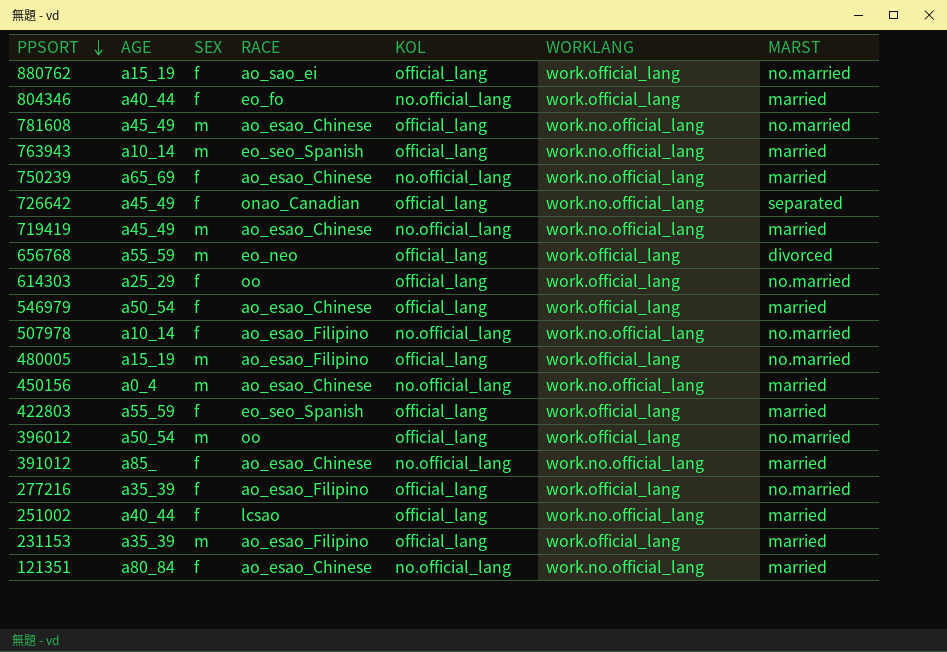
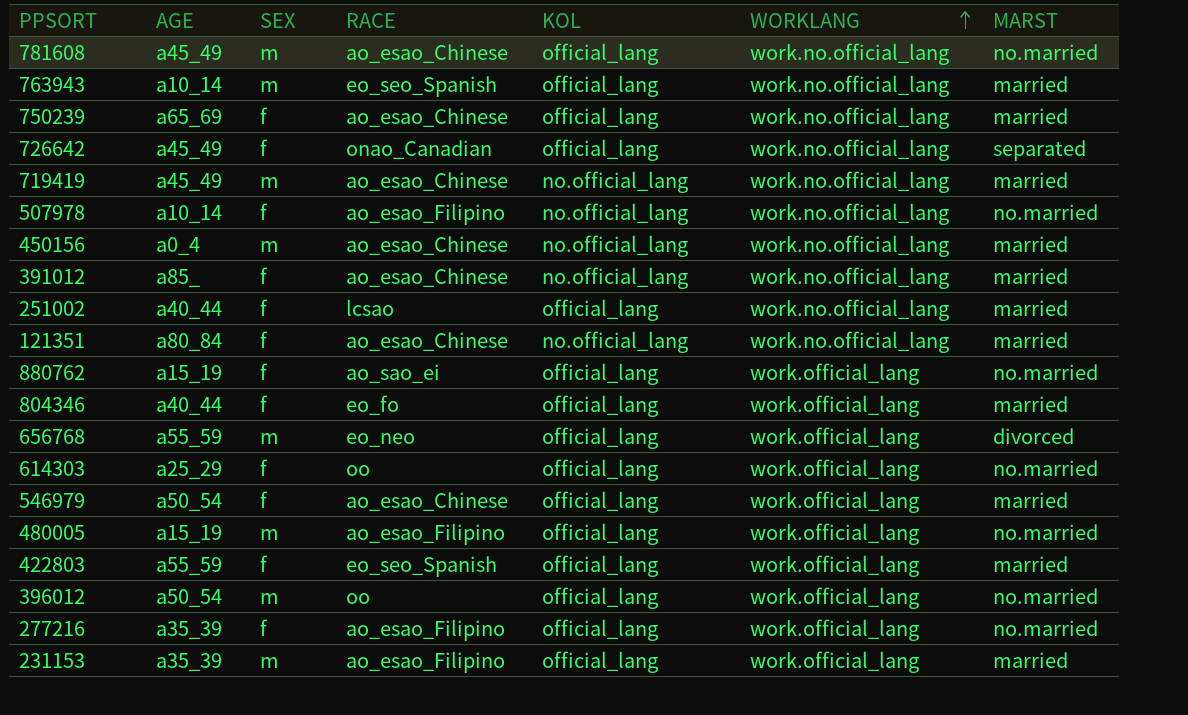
row order: PPSORT descending -> WORKLANG ascending
750239 | KOL: no.official_lang -> official_lang
804346 | KOL: no.official_lang -> official_lang

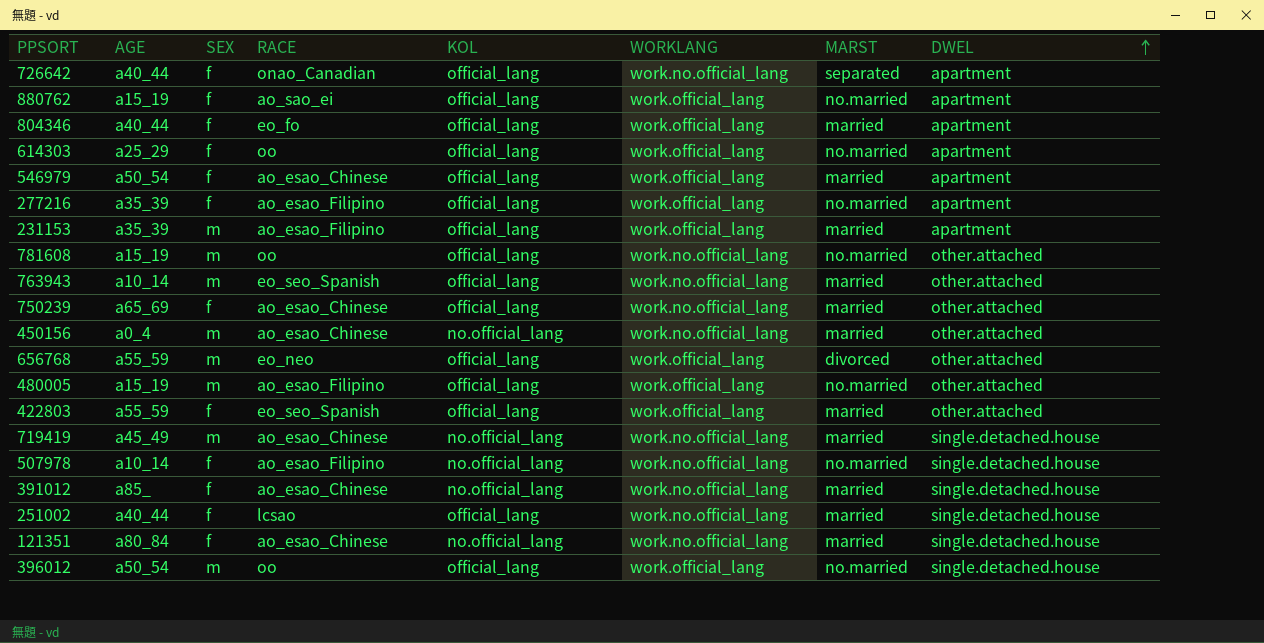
row order: WORKLANG ascending -> DWEL ascending
column DWEL | position: none -> 8
726642 | AGE: a45_49 -> a40_44
781608 | AGE: a45_49 -> a15_19
781608 | RACE: ao_esao_Chinese -> oo

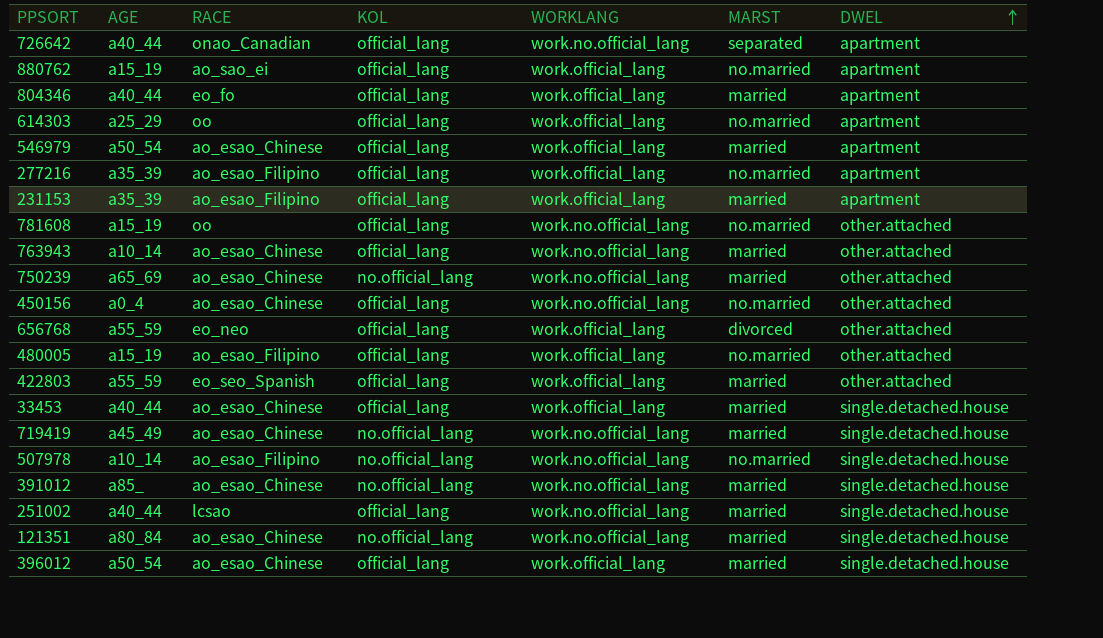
column SEX | position: 3 -> none
763943 | RACE: eo_seo_Spanish -> ao_esao_Chinese
750239 | KOL: official_lang -> no.official_lang
450156 | KOL: no.official_lang -> official_lang
450156 | MARST: married -> no.married
row 33453: none -> a40_44 | ao_esao_Chinese | official_lang | work.official_lang | married | single.detached.house
396012 | RACE: oo -> ao_esao_Chinese
396012 | MARST: no.married -> married

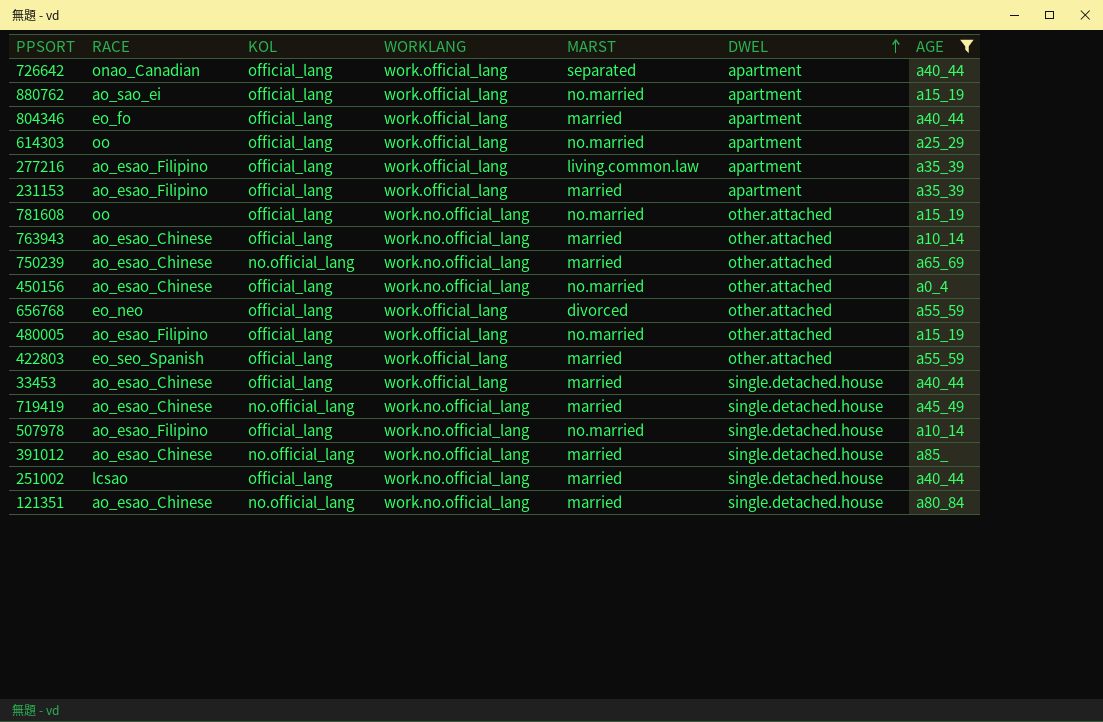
filter: none -> AGE != a50_54
column AGE | position: 2 -> 7
726642 | WORKLANG: work.no.official_lang -> work.official_lang
277216 | MARST: no.married -> living.common.law
507978 | KOL: no.official_lang -> official_lang

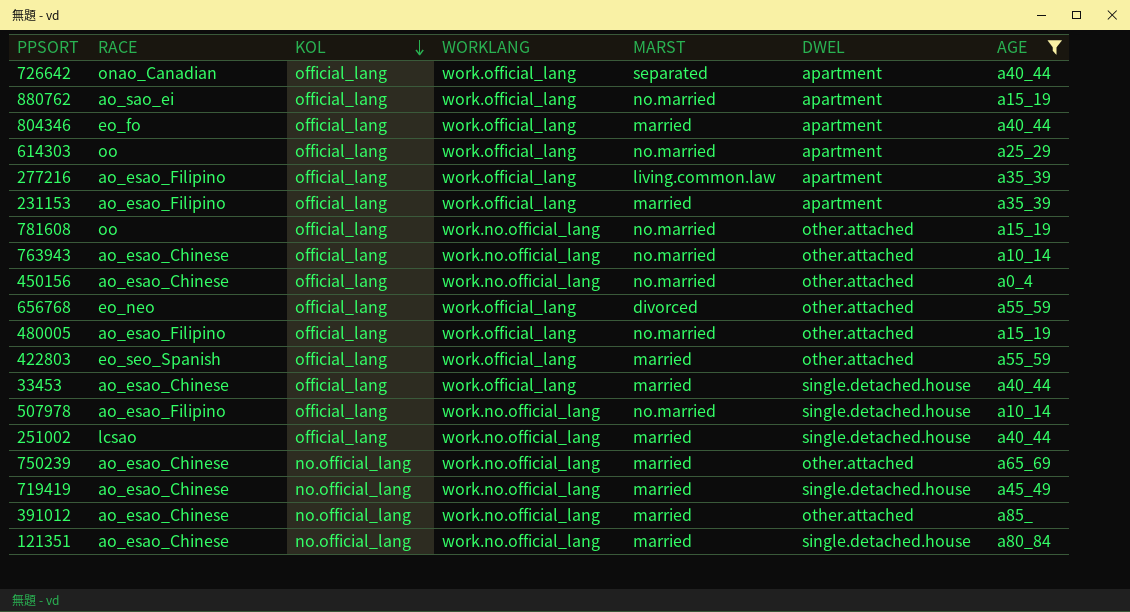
row order: DWEL ascending -> KOL descending
763943 | MARST: married -> no.married
391012 | DWEL: single.detached.house -> other.attached

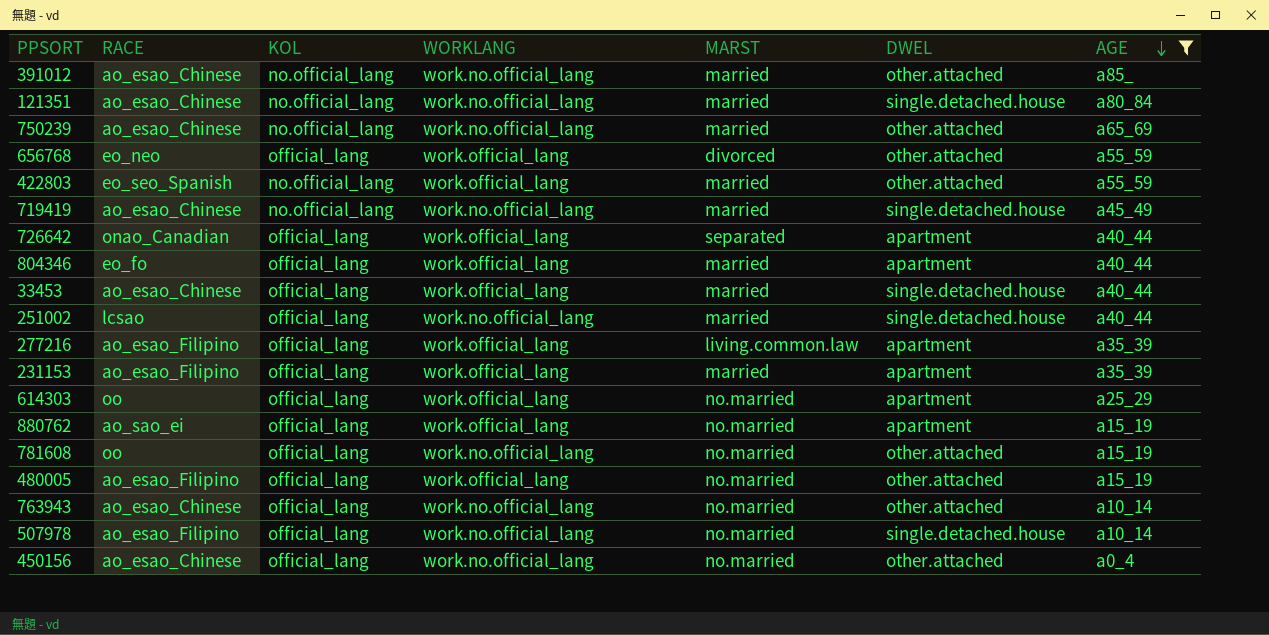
row order: KOL descending -> AGE descending
422803 | KOL: official_lang -> no.official_lang

